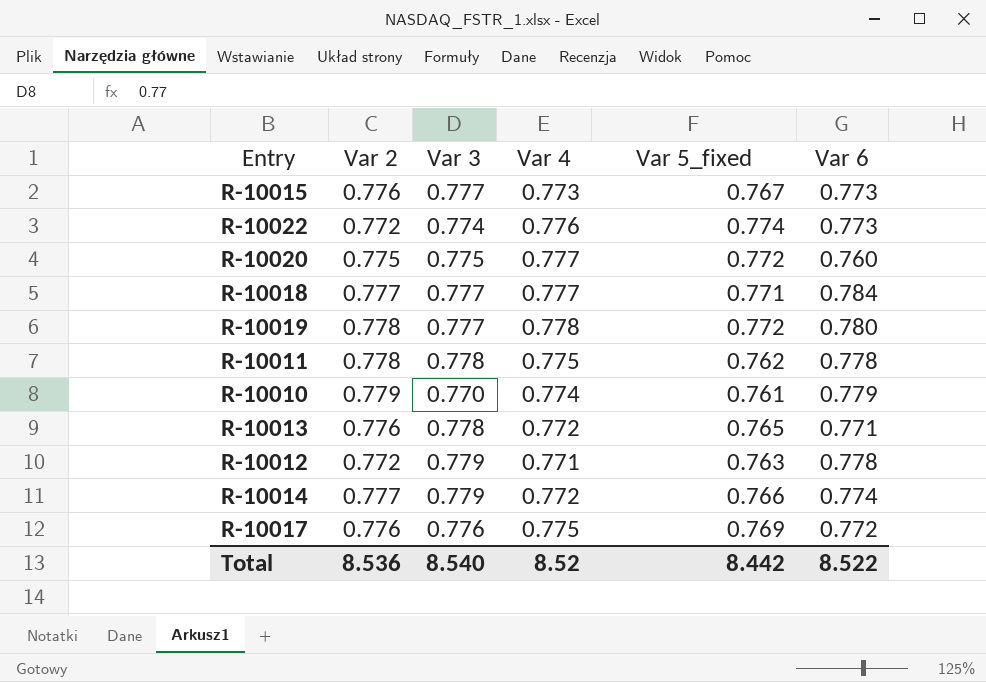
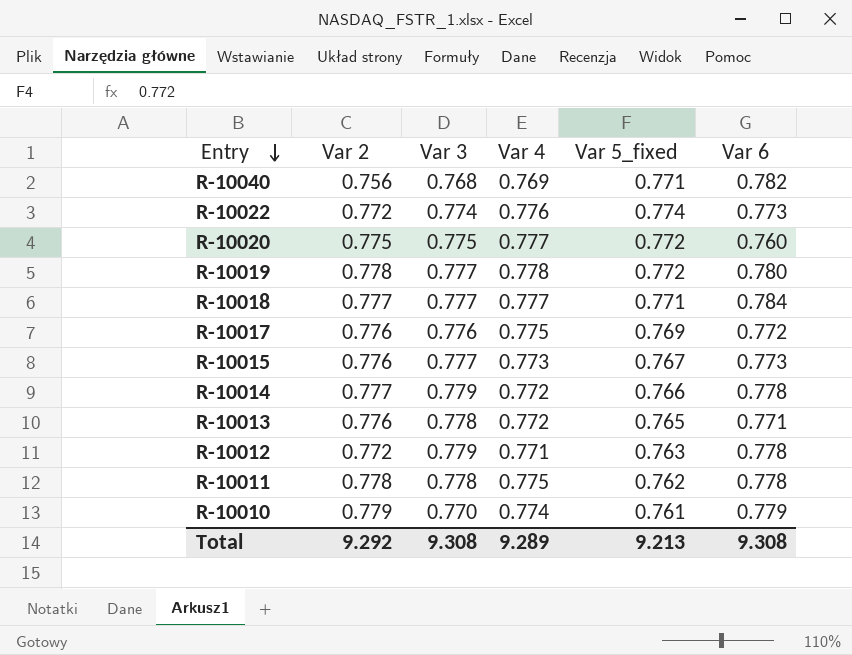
row order: none -> Entry descending
row R-10040: none -> 0.756 | 0.768 | 0.769 | 0.771 | 0.782
R-10014 | Var 6: 0.774 -> 0.778
Total | Var 2: 8.536 -> 9.292
Total | Var 3: 8.540 -> 9.308
Total | Var 4: 8.52 -> 9.289
Total | Var 5_fixed: 8.442 -> 9.213
Total | Var 6: 8.522 -> 9.308

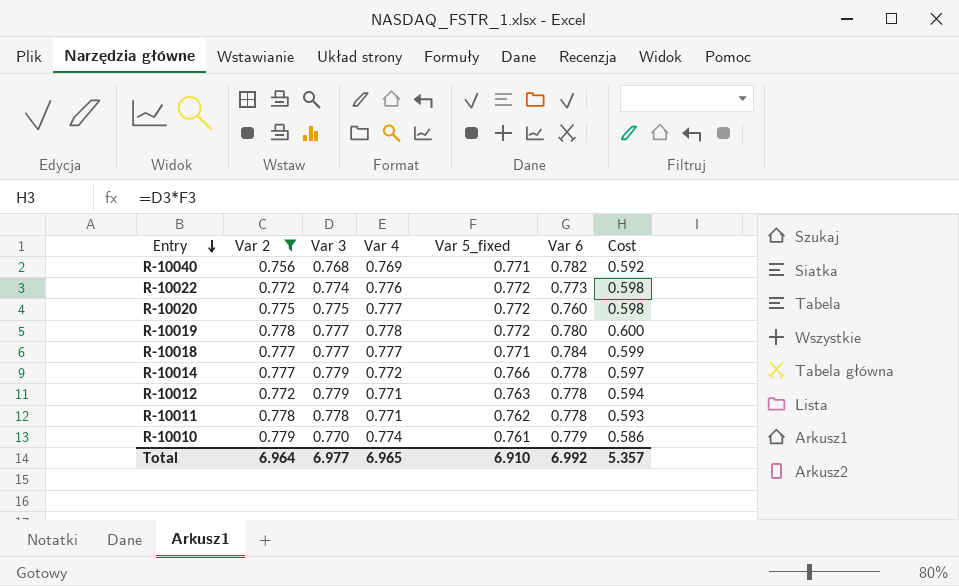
filter: none -> Var 2 != 0.776
column Cost | formula: none -> [Var 3] * [Var 5_fixed]
R-10022 | Var 5_fixed: 0.774 -> 0.772
R-10011 | Var 4: 0.775 -> 0.771
Total | Var 2: 9.292 -> 6.964
Total | Var 3: 9.308 -> 6.977
Total | Var 4: 9.289 -> 6.965
Total | Var 5_fixed: 9.213 -> 6.910
Total | Var 6: 9.308 -> 6.992

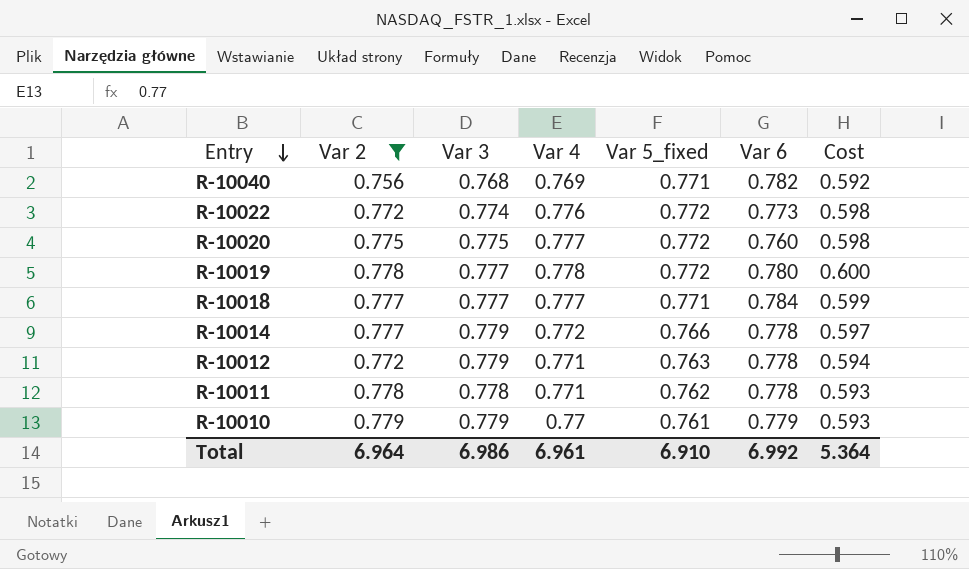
R-10010 | Var 3: 0.770 -> 0.779
R-10010 | Var 4: 0.774 -> 0.77
R-10010 | Cost: 0.586 -> 0.593
Total | Var 3: 6.977 -> 6.986
Total | Var 4: 6.965 -> 6.961
Total | Cost: 5.357 -> 5.364

